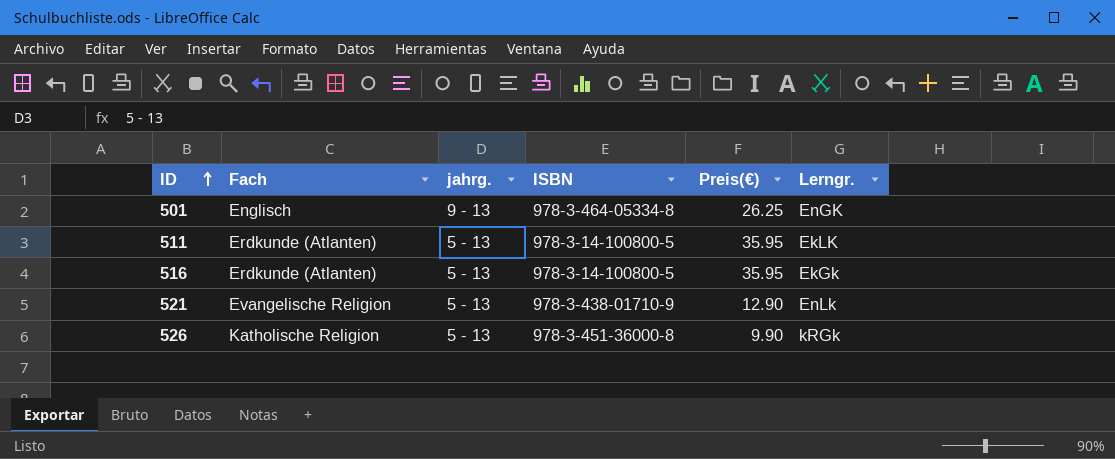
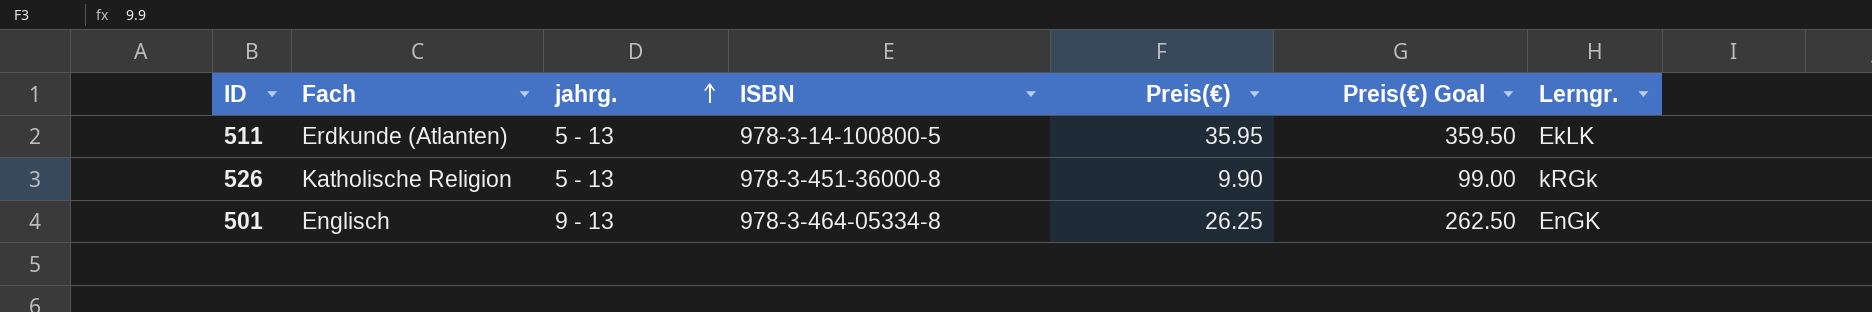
row order: ID ascending -> jahrg. ascending
column Preis(€) Goal | formula: none -> [Preis(€)] * 10
row 516: Erdkunde (Atlanten) | 5 - 13 | 978-3-14-100800-5 | 35.95 | EkGk -> none
row 521: Evangelische Religion | 5 - 13 | 978-3-438-01710-9 | 12.90 | EnLk -> none

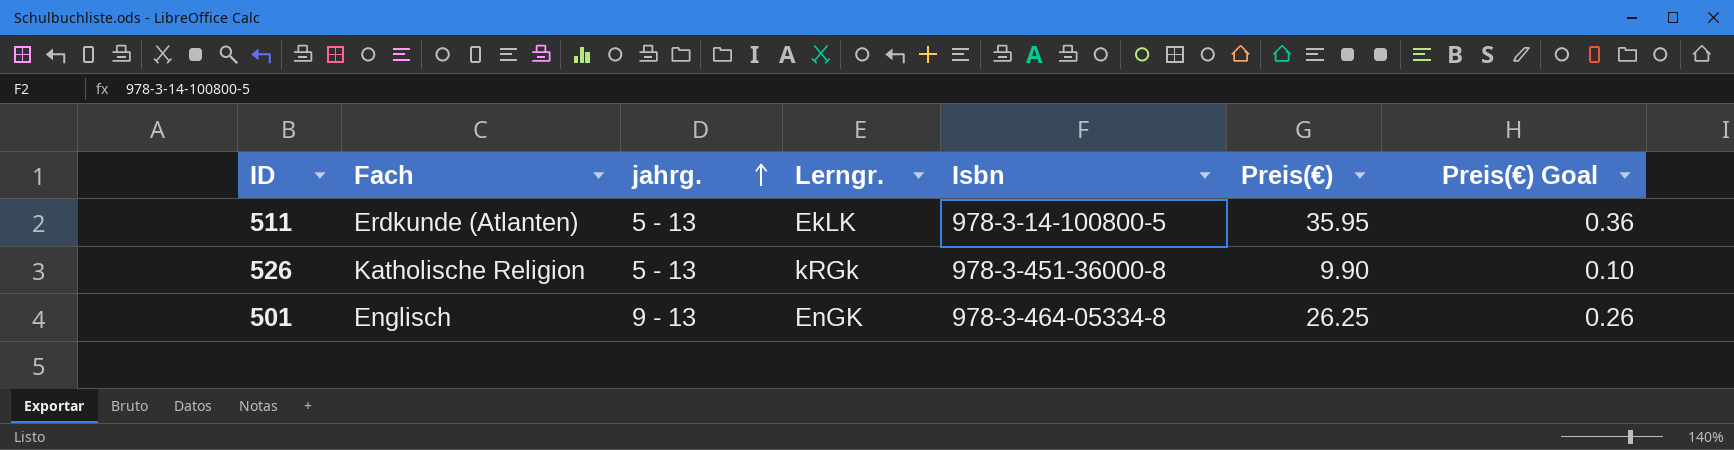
column Lerngr. | position: 7 -> 4
column name: ISBN -> Isbn
column Preis(€) Goal | formula: [Preis(€)] * 10 -> [Preis(€)] * 0.01

